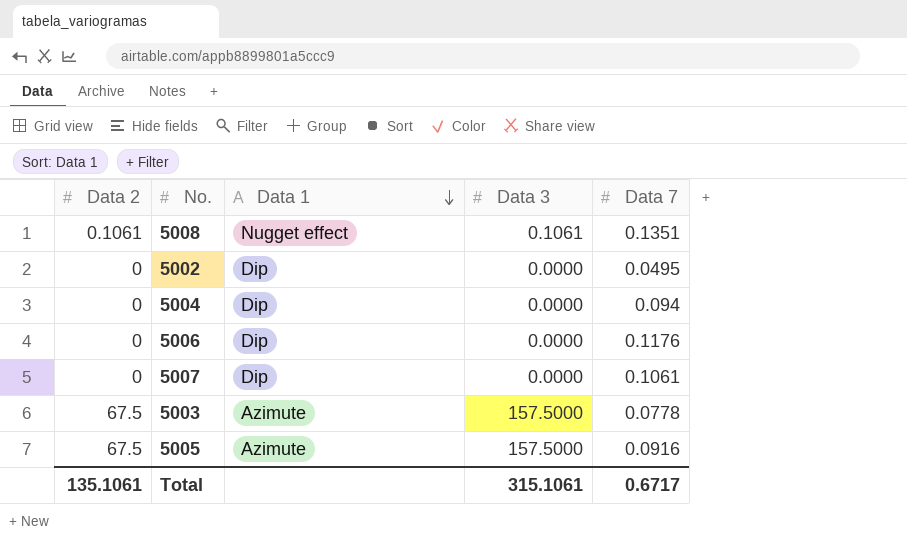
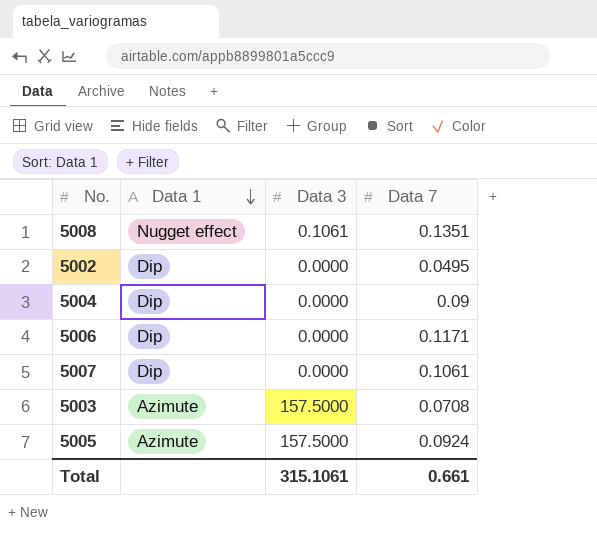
column Data 2 | position: 1 -> none
5004 | Data 7: 0.094 -> 0.09
5006 | Data 7: 0.1176 -> 0.1171
5003 | Data 7: 0.0778 -> 0.0708
5005 | Data 7: 0.0916 -> 0.0924
Total | Data 7: 0.6717 -> 0.661

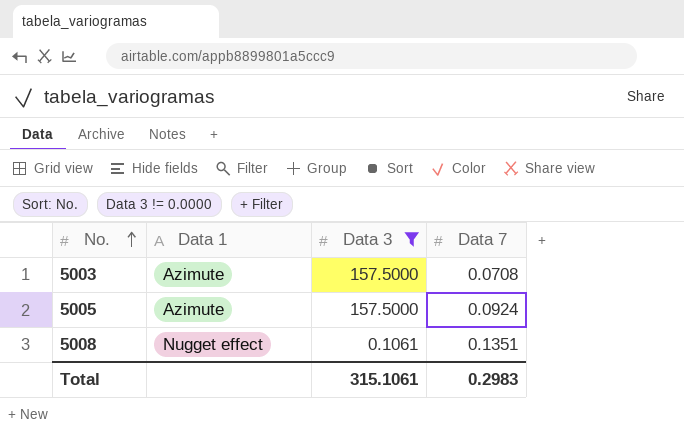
filter: none -> Data 3 != 0.0000
row order: Data 1 descending -> No. ascending
Total | Data 7: 0.661 -> 0.2983

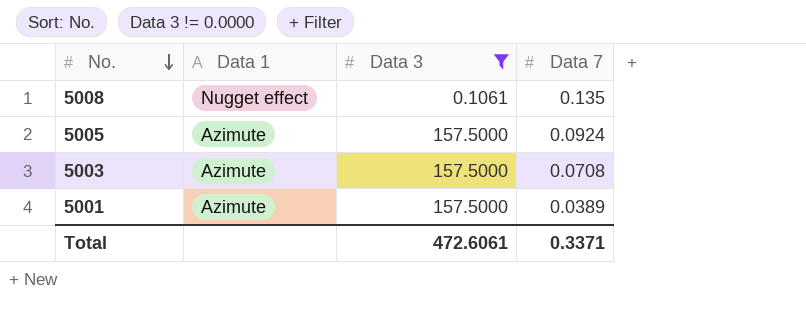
row order: No. ascending -> No. descending
5008 | Data 7: 0.1351 -> 0.135
row 5001: none -> Azimute | 157.5000 | 0.0389
Total | Data 3: 315.1061 -> 472.6061
Total | Data 7: 0.2983 -> 0.3371

